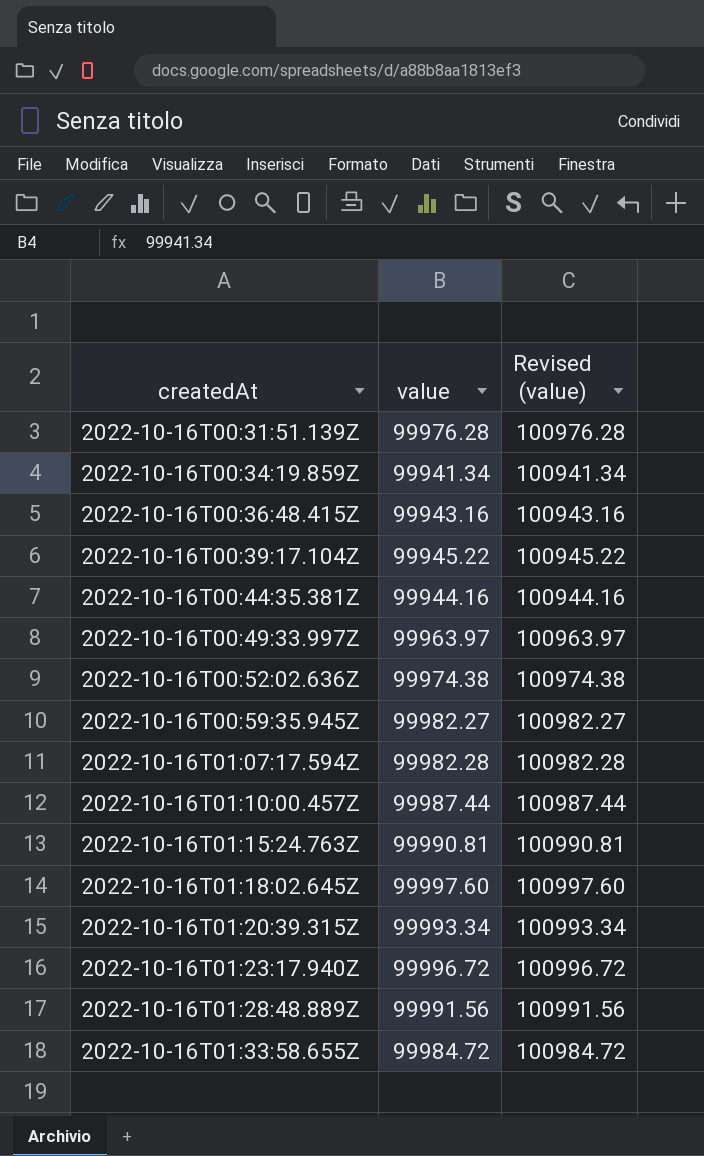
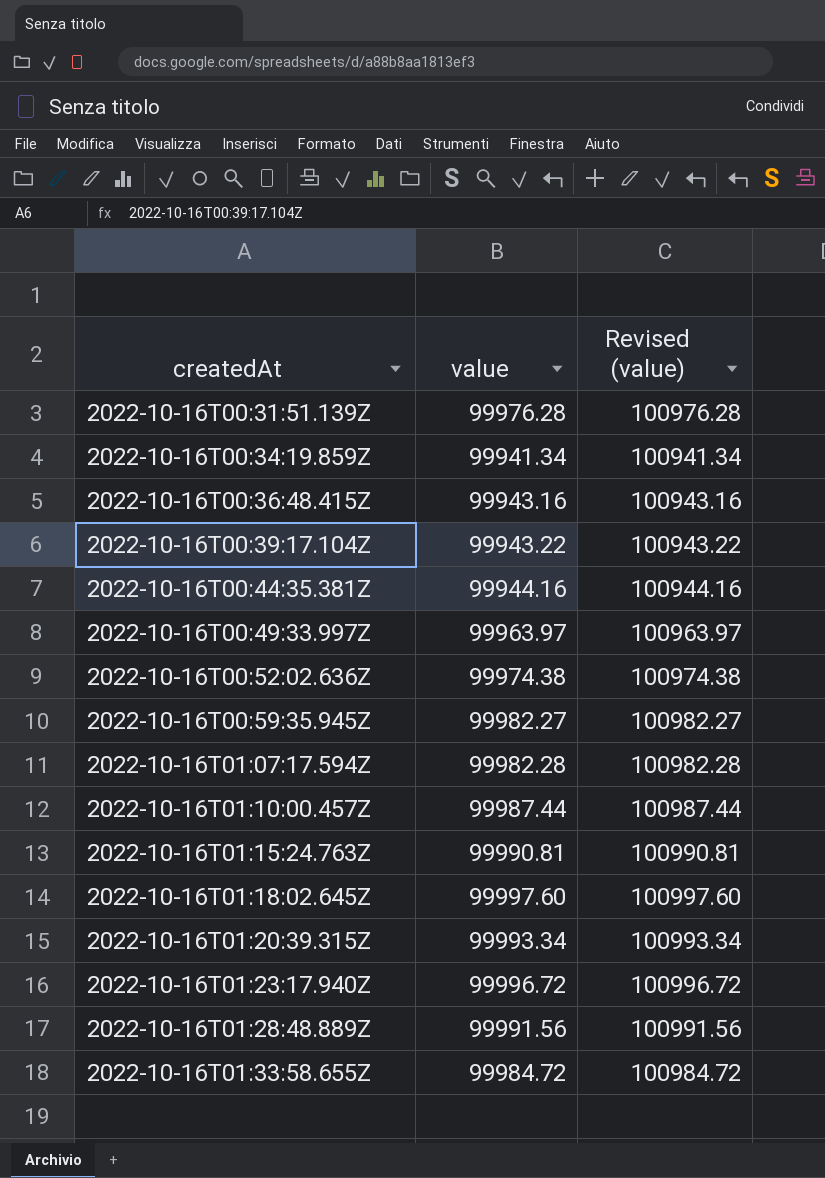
2022-10-16T00:39:17.104Z | value: 99945.22 -> 99943.22
2022-10-16T00:39:17.104Z | Revised (value): 100945.22 -> 100943.22

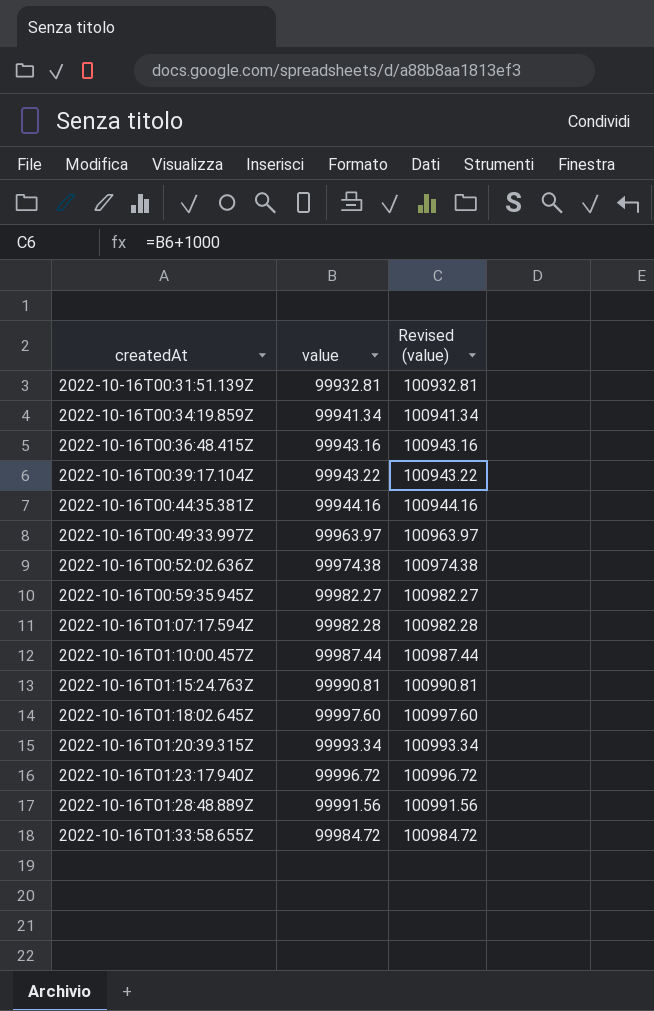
2022-10-16T00:31:51.139Z | value: 99976.28 -> 99932.81
2022-10-16T00:31:51.139Z | Revised (value): 100976.28 -> 100932.81

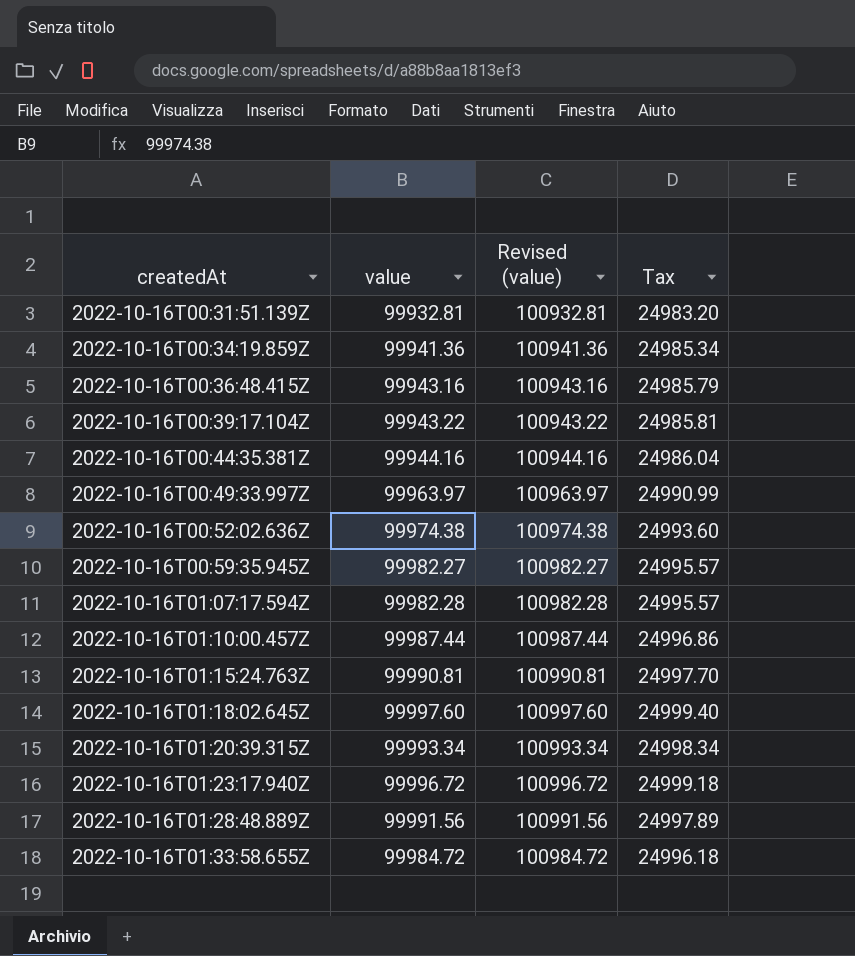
column Tax | formula: none -> [value] * 0.25
2022-10-16T00:34:19.859Z | value: 99941.34 -> 99941.36
2022-10-16T00:34:19.859Z | Revised (value): 100941.34 -> 100941.36

